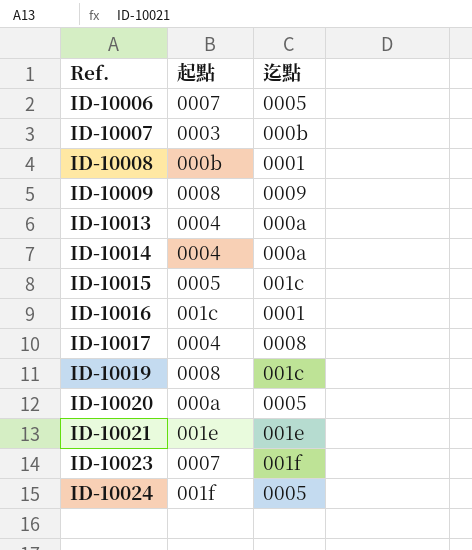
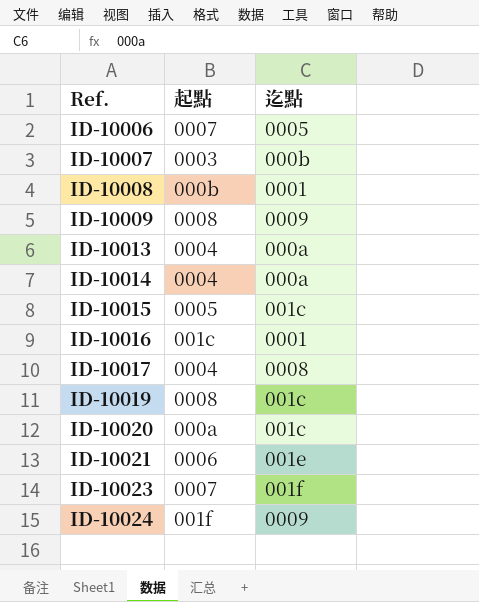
ID-10020 | 迄點: 0005 -> 001c
ID-10021 | 起點: 001e -> 0006
ID-10024 | 迄點: 0005 -> 0009

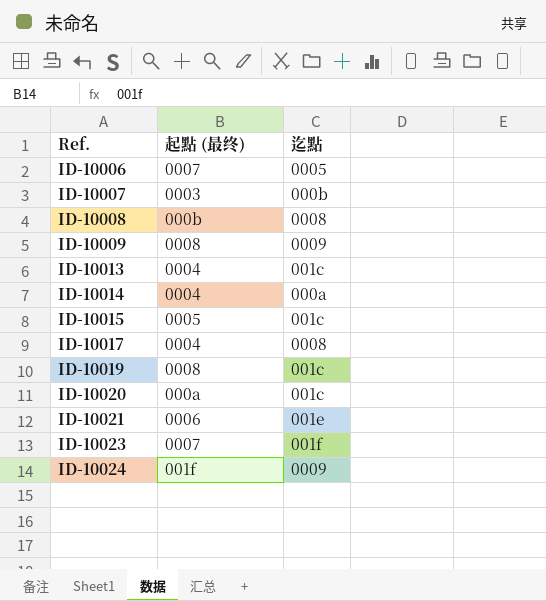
column name: 起點 -> 起點 (最终)
row ID-10016: 001c | 0001 -> none
ID-10008 | 迄點: 0001 -> 0008
ID-10013 | 迄點: 000a -> 001c

